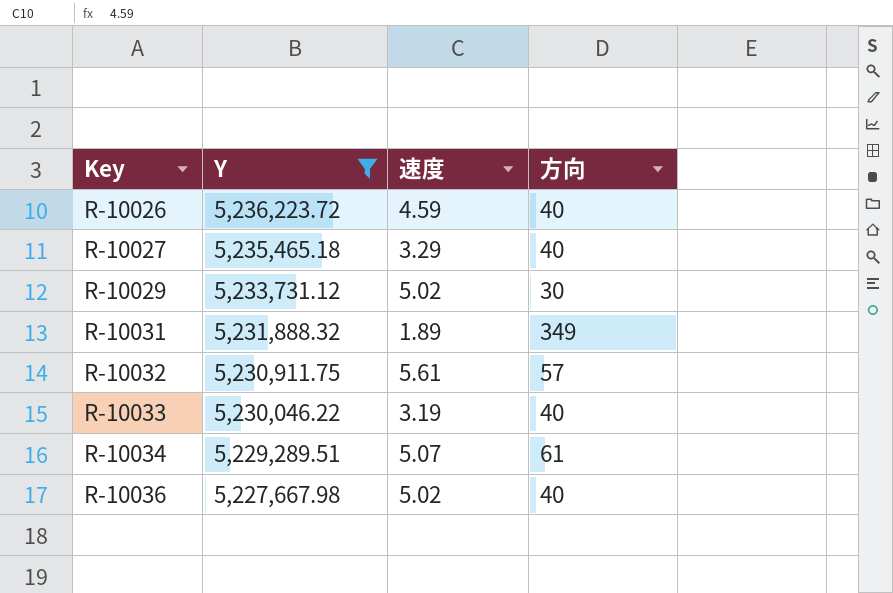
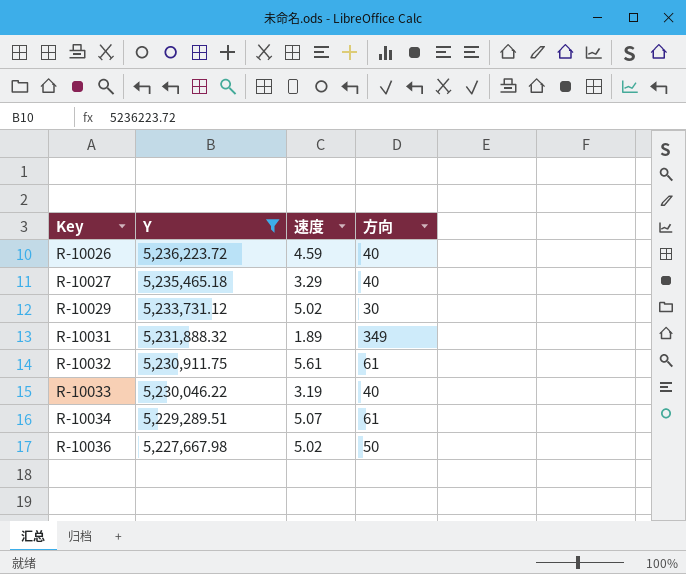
R-10032 | 方向: 57 -> 61
R-10036 | 方向: 40 -> 50

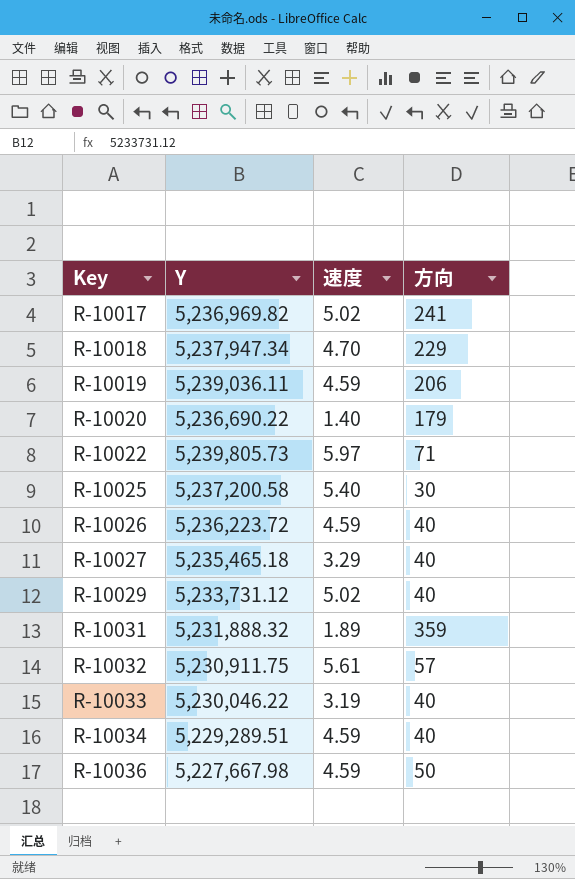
filter: Y <= 5,236,223.72 -> none
R-10029 | 方向: 30 -> 40
R-10031 | 方向: 349 -> 359
R-10032 | 方向: 61 -> 57
R-10034 | 速度: 5.07 -> 4.59
R-10034 | 方向: 61 -> 40
R-10036 | 速度: 5.02 -> 4.59

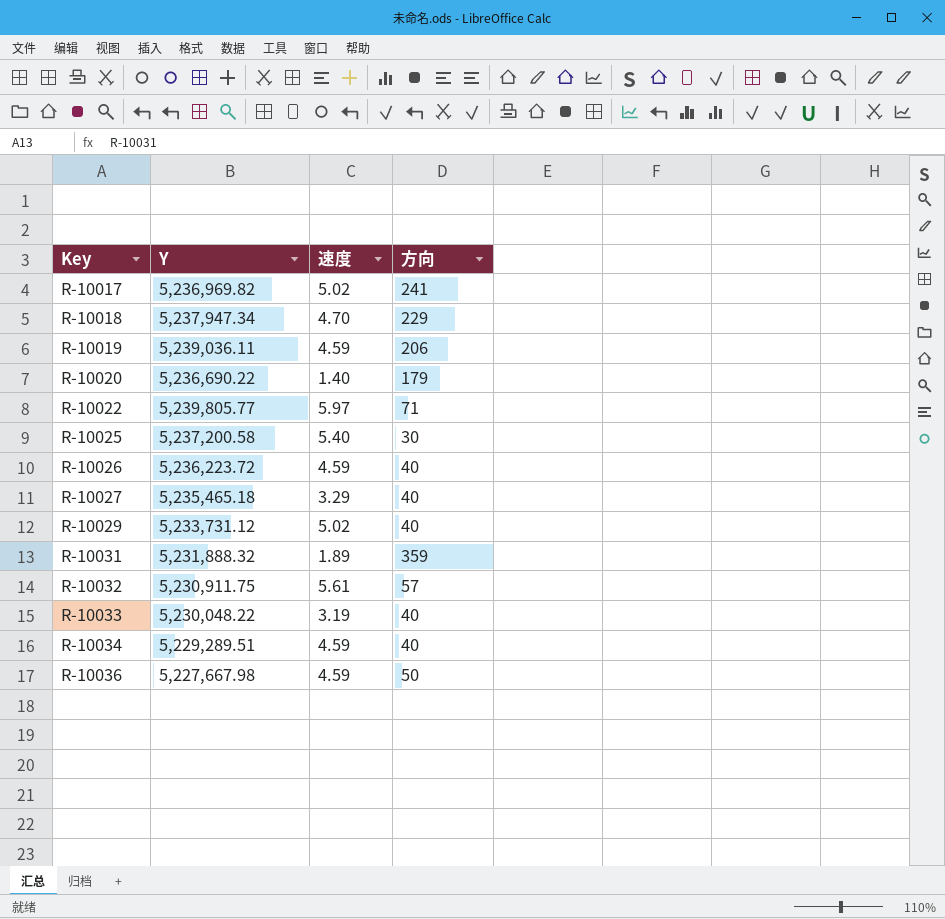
R-10022 | Y: 5,239,805.73 -> 5,239,805.77
R-10033 | Y: 5,230,046.22 -> 5,230,048.22

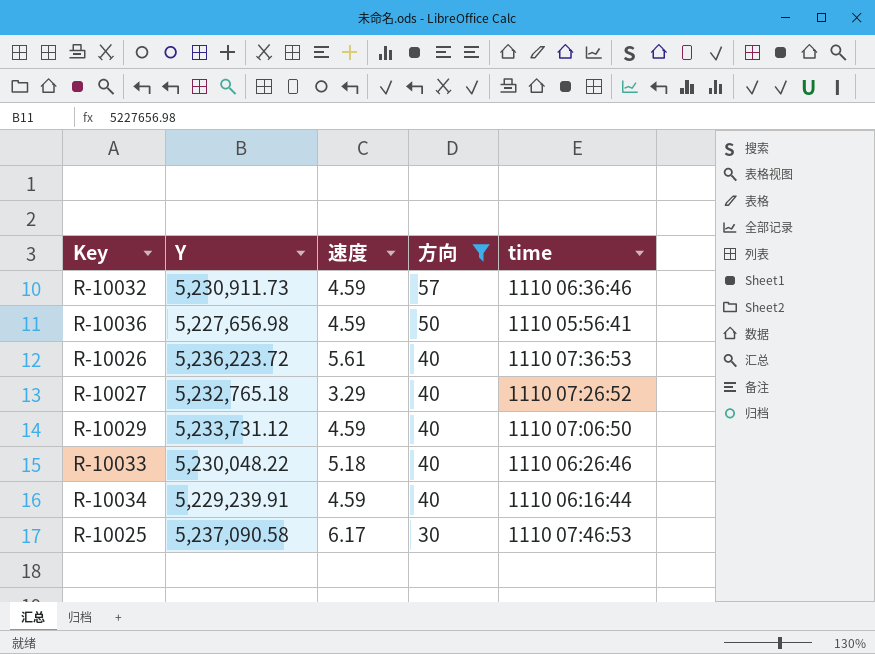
filter: none -> 方向 <= 57
row order: Key ascending -> 方向 descending
column time | position: none -> 5
R-10032 | Y: 5,230,911.75 -> 5,230,911.73
R-10032 | 速度: 5.61 -> 4.59
R-10036 | Y: 5,227,667.98 -> 5,227,656.98
R-10026 | 速度: 4.59 -> 5.61
R-10027 | Y: 5,235,465.18 -> 5,232,765.18
R-10029 | 速度: 5.02 -> 4.59
R-10033 | 速度: 3.19 -> 5.18
R-10034 | Y: 5,229,289.51 -> 5,229,239.91
R-10025 | Y: 5,237,200.58 -> 5,237,090.58
R-10025 | 速度: 5.40 -> 6.17

